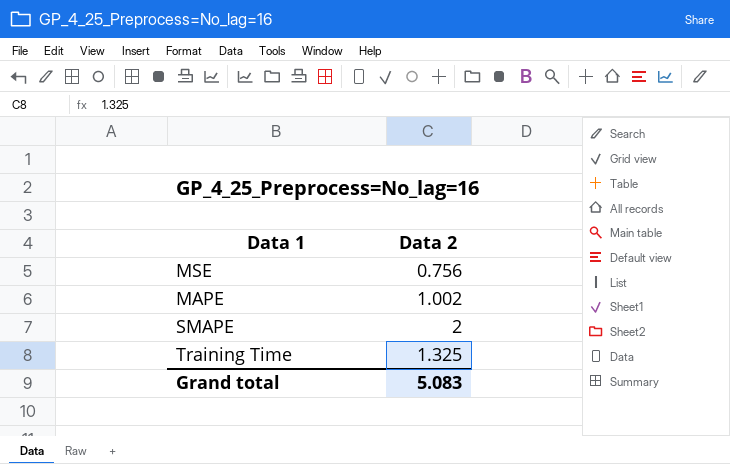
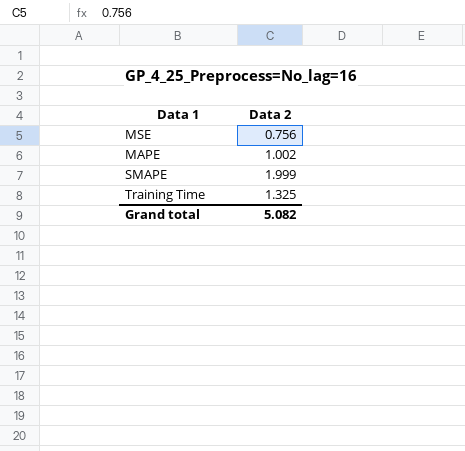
SMAPE | Data 2: 2 -> 1.999
Grand total | Data 2: 5.083 -> 5.082

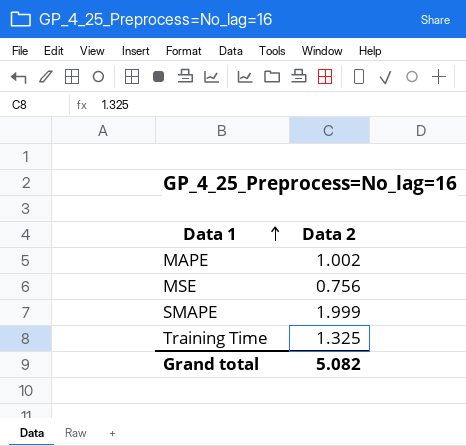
row order: none -> Data 1 ascending

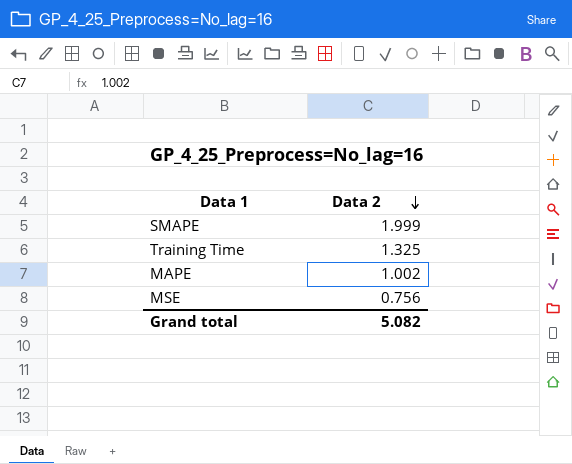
row order: Data 1 ascending -> Data 2 descending

